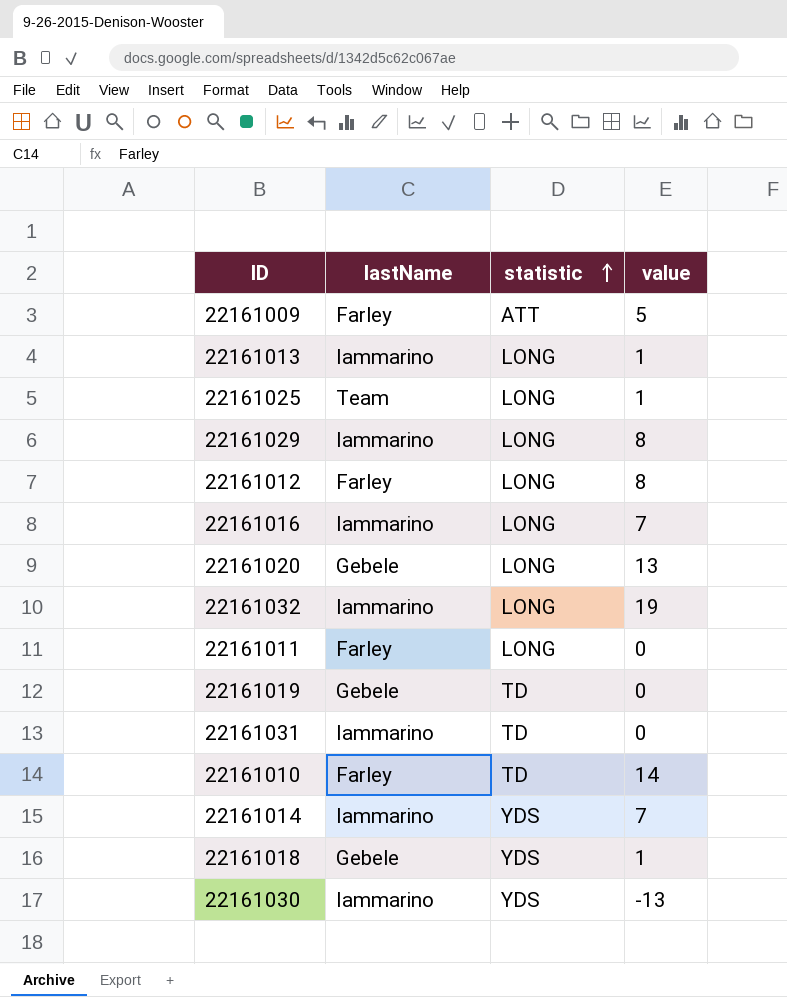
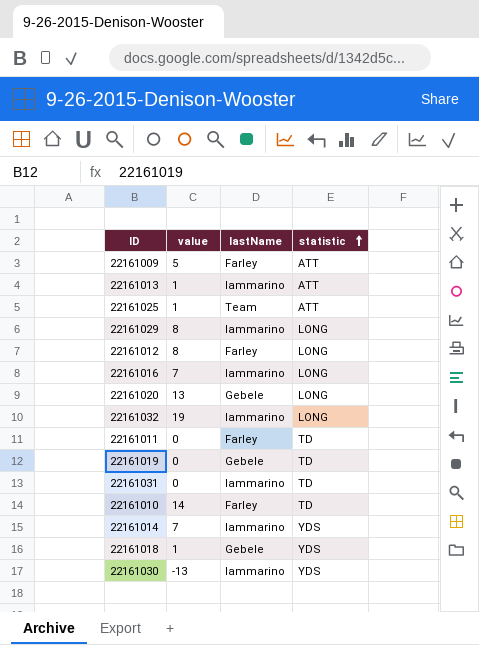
column value | position: 4 -> 2
22161013 | statistic: LONG -> ATT
22161025 | statistic: LONG -> ATT
22161011 | statistic: LONG -> TD

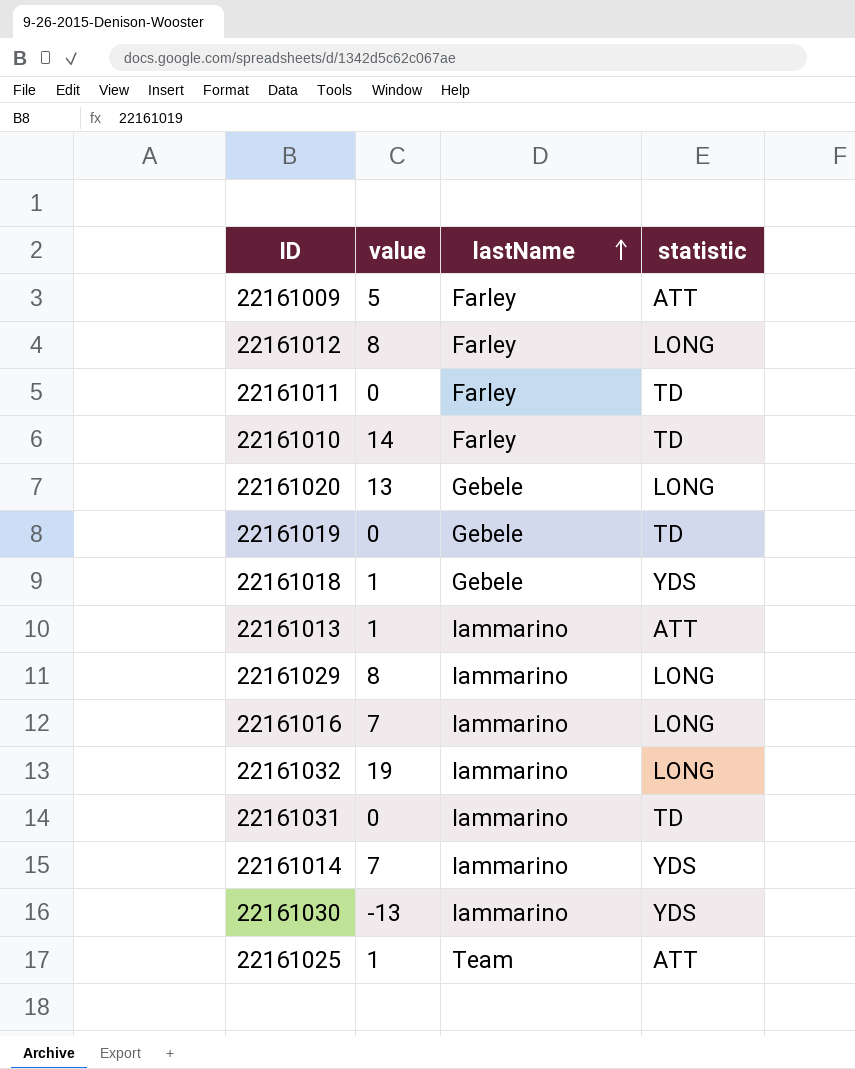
row order: statistic ascending -> lastName ascending

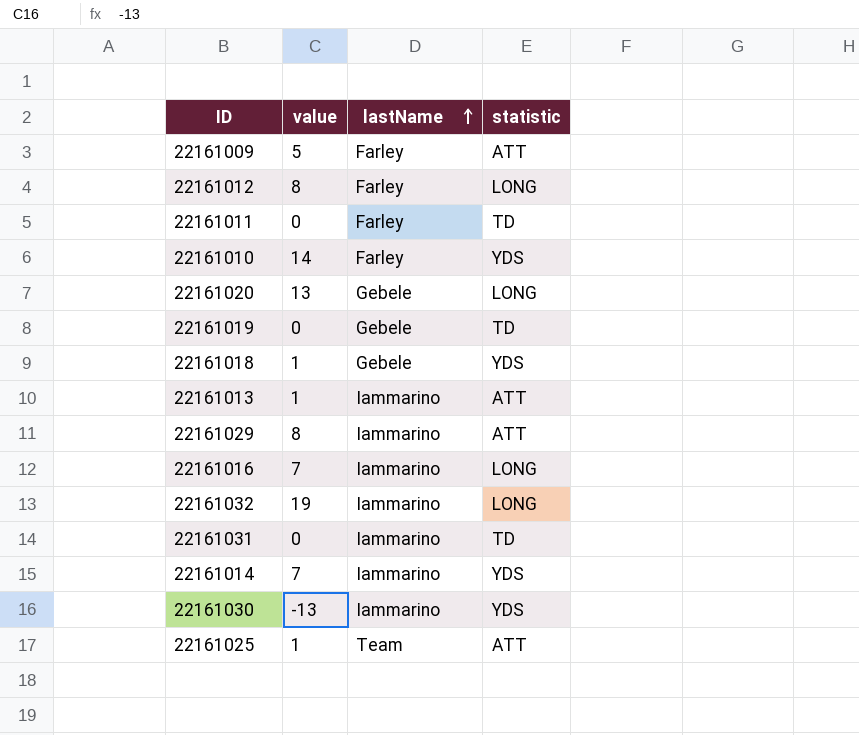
22161010 | statistic: TD -> YDS
22161029 | statistic: LONG -> ATT

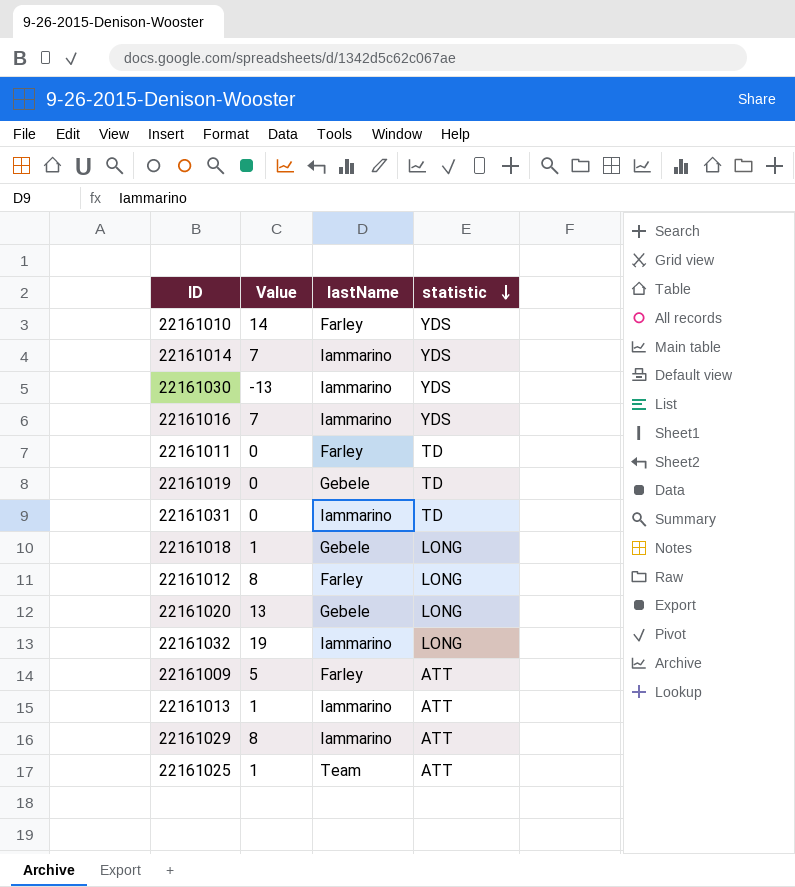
row order: lastName ascending -> statistic descending
column name: value -> Value
22161016 | statistic: LONG -> YDS
22161018 | statistic: YDS -> LONG

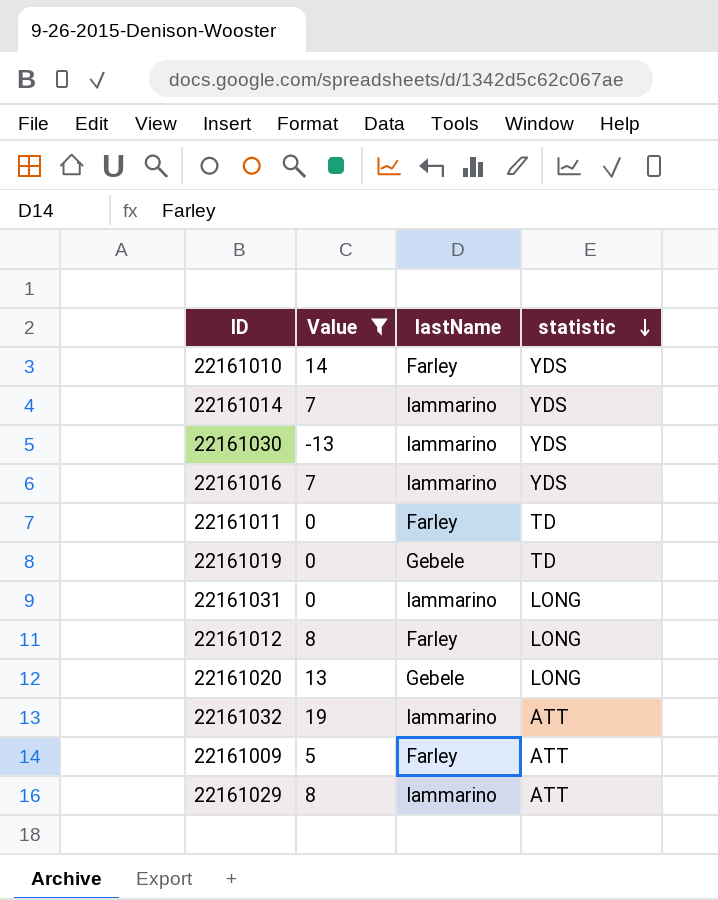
filter: none -> Value != 1
22161031 | statistic: TD -> LONG
22161032 | statistic: LONG -> ATT

